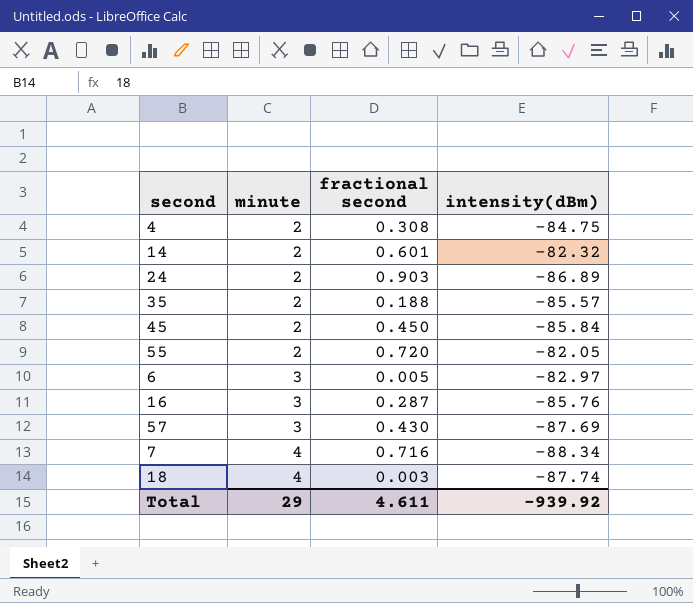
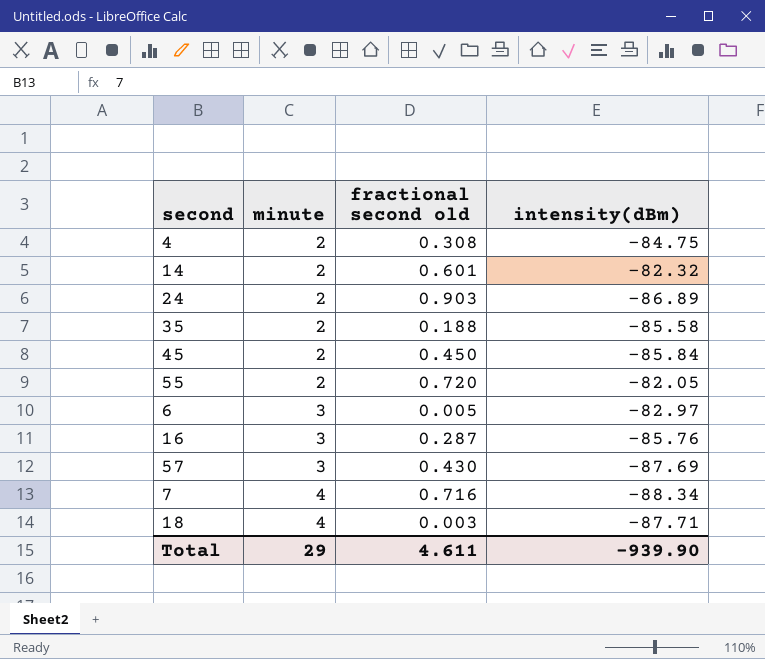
column name: fractional second -> fractional second old
35 | intensity(dBm): -85.57 -> -85.58
18 | intensity(dBm): -87.74 -> -87.71
Total | intensity(dBm): -939.92 -> -939.90

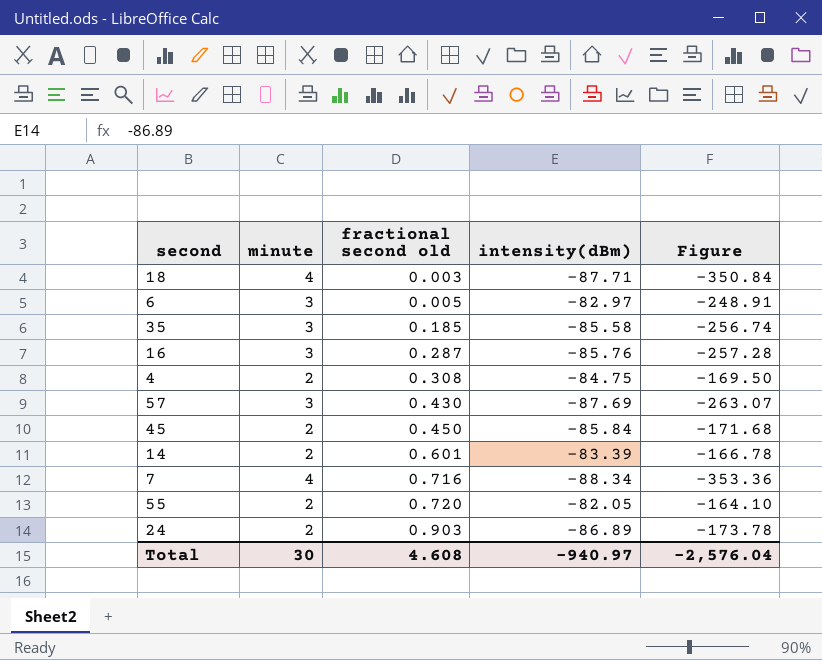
row order: minute ascending -> fractional second old ascending
column Figure | formula: none -> [minute] * [intensity(dBm)]
35 | minute: 2 -> 3
35 | fractional second old: 0.188 -> 0.185
14 | intensity(dBm): -82.32 -> -83.39
Total | minute: 29 -> 30
Total | fractional second old: 4.611 -> 4.608
Total | intensity(dBm): -939.90 -> -940.97

